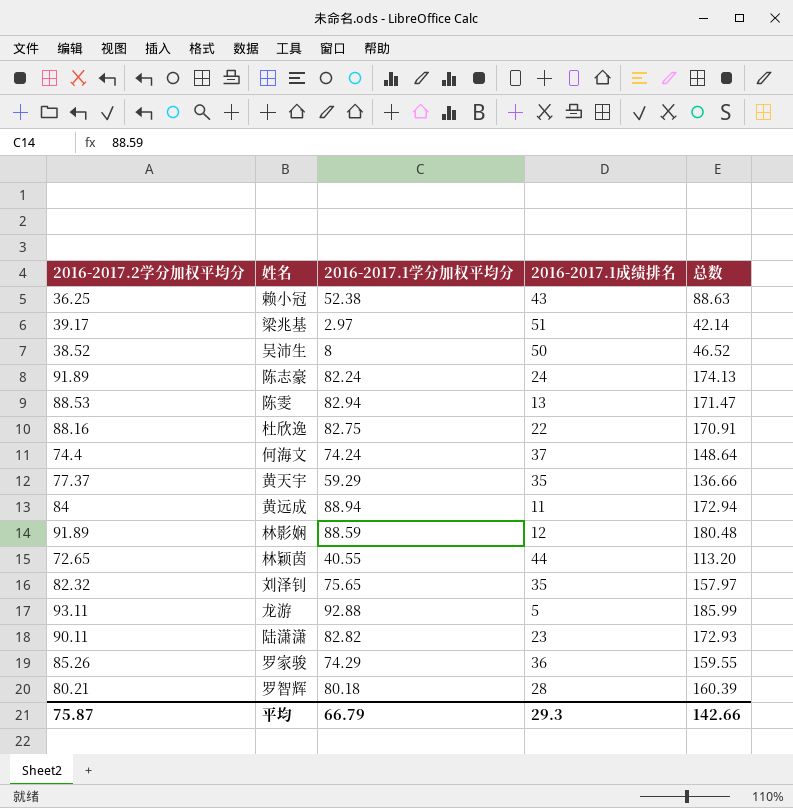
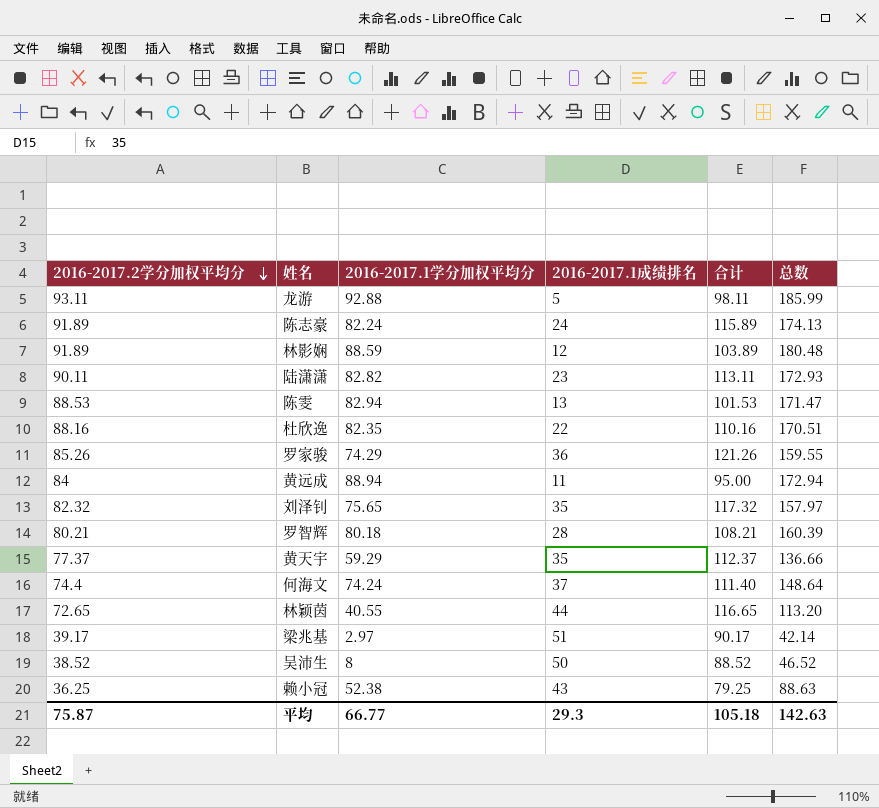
row order: none -> 2016-2017.2学分加权平均分 descending
column 合计 | formula: none -> [2016-2017.2学分加权平均分] + [2016-2017.1成绩排名]
杜欣逸 | 2016-2017.1学分加权平均分: 82.75 -> 82.35
杜欣逸 | 总数: 170.91 -> 170.51
平均 | 2016-2017.1学分加权平均分: 66.79 -> 66.77
平均 | 总数: 142.66 -> 142.63

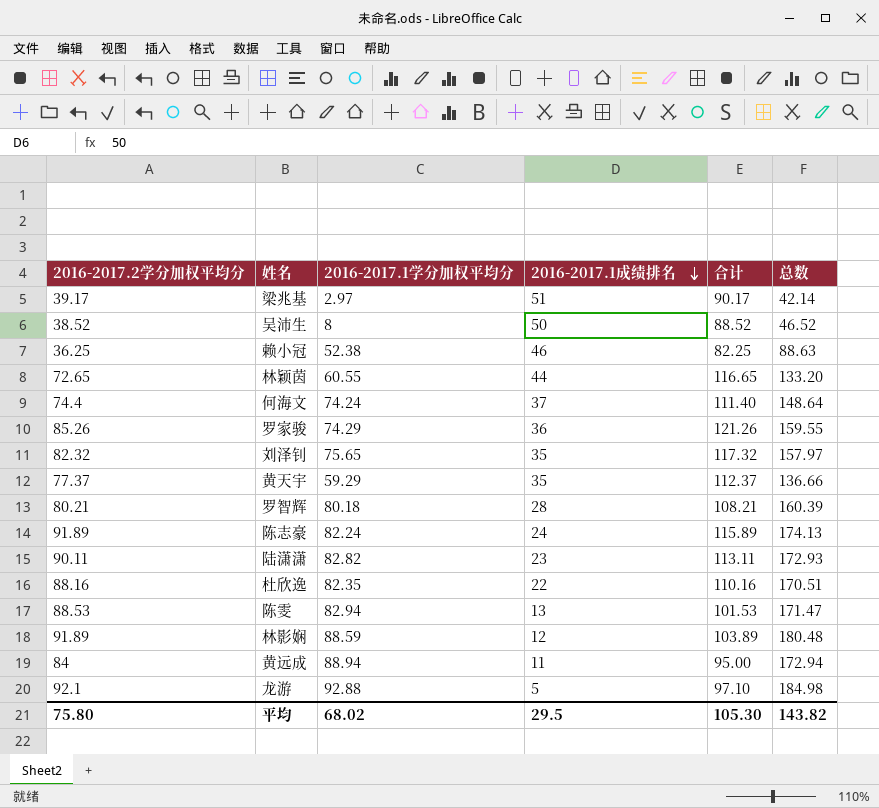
row order: 2016-2017.2学分加权平均分 descending -> 2016-2017.1成绩排名 descending
赖小冠 | 2016-2017.1成绩排名: 43 -> 46
赖小冠 | 合计: 79.25 -> 82.25
林颖茵 | 2016-2017.1学分加权平均分: 40.55 -> 60.55
林颖茵 | 总数: 113.20 -> 133.20
龙游 | 2016-2017.2学分加权平均分: 93.11 -> 92.1
龙游 | 合计: 98.11 -> 97.10
龙游 | 总数: 185.99 -> 184.98
平均 | 2016-2017.2学分加权平均分: 75.87 -> 75.80
平均 | 2016-2017.1学分加权平均分: 66.77 -> 68.02
平均 | 2016-2017.1成绩排名: 29.3 -> 29.5
平均 | 合计: 105.18 -> 105.30
平均 | 总数: 142.63 -> 143.82

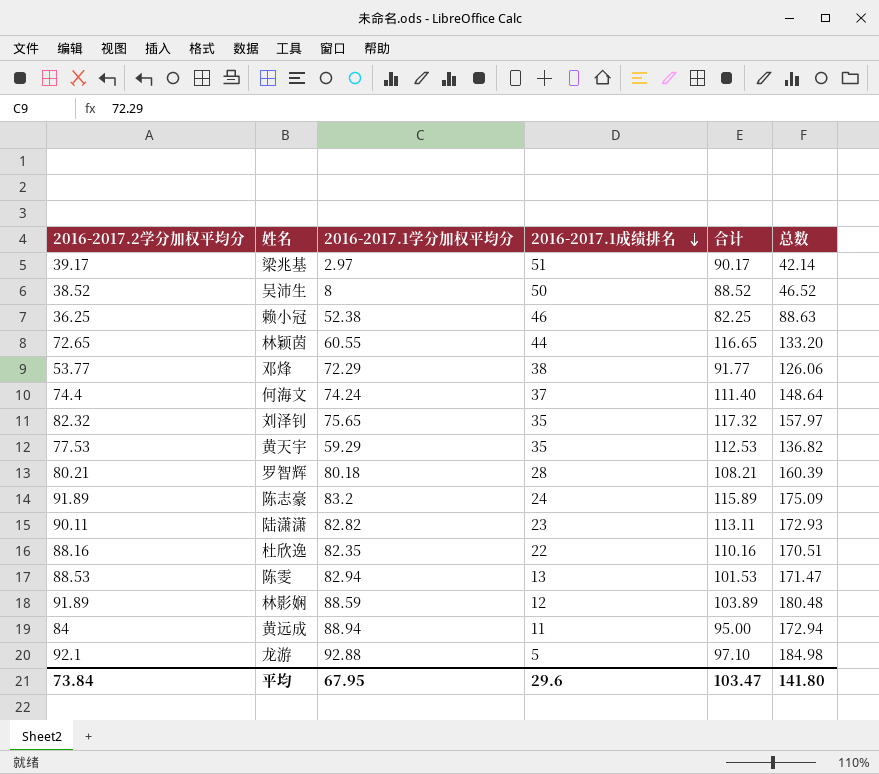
row 罗家骏: 85.26 | 74.29 | 36 | 121.26 | 159.55 -> none
row 邓烽: none -> 53.77 | 72.29 | 38 | 91.77 | 126.06
黄天宇 | 2016-2017.2学分加权平均分: 77.37 -> 77.53
黄天宇 | 合计: 112.37 -> 112.53
黄天宇 | 总数: 136.66 -> 136.82
陈志豪 | 2016-2017.1学分加权平均分: 82.24 -> 83.2
陈志豪 | 总数: 174.13 -> 175.09
平均 | 2016-2017.2学分加权平均分: 75.80 -> 73.84
平均 | 2016-2017.1学分加权平均分: 68.02 -> 67.95
平均 | 2016-2017.1成绩排名: 29.5 -> 29.6
平均 | 合计: 105.30 -> 103.47
平均 | 总数: 143.82 -> 141.80

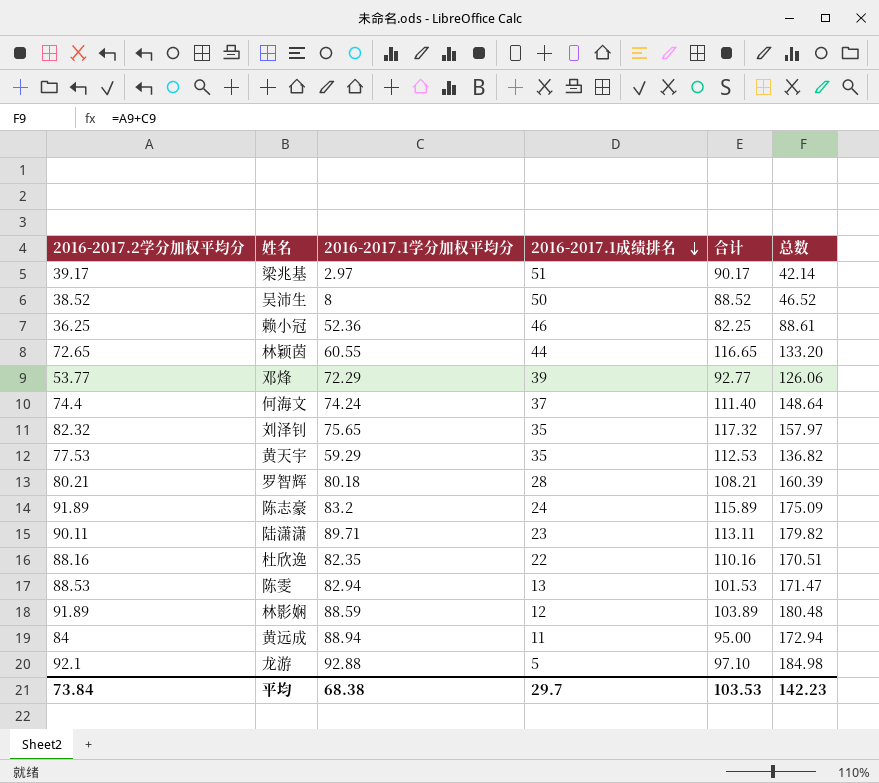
赖小冠 | 2016-2017.1学分加权平均分: 52.38 -> 52.36
赖小冠 | 总数: 88.63 -> 88.61
邓烽 | 2016-2017.1成绩排名: 38 -> 39
邓烽 | 合计: 91.77 -> 92.77
陆潇潇 | 2016-2017.1学分加权平均分: 82.82 -> 89.71
陆潇潇 | 总数: 172.93 -> 179.82
平均 | 2016-2017.1学分加权平均分: 67.95 -> 68.38
平均 | 2016-2017.1成绩排名: 29.6 -> 29.7
平均 | 合计: 103.47 -> 103.53
平均 | 总数: 141.80 -> 142.23

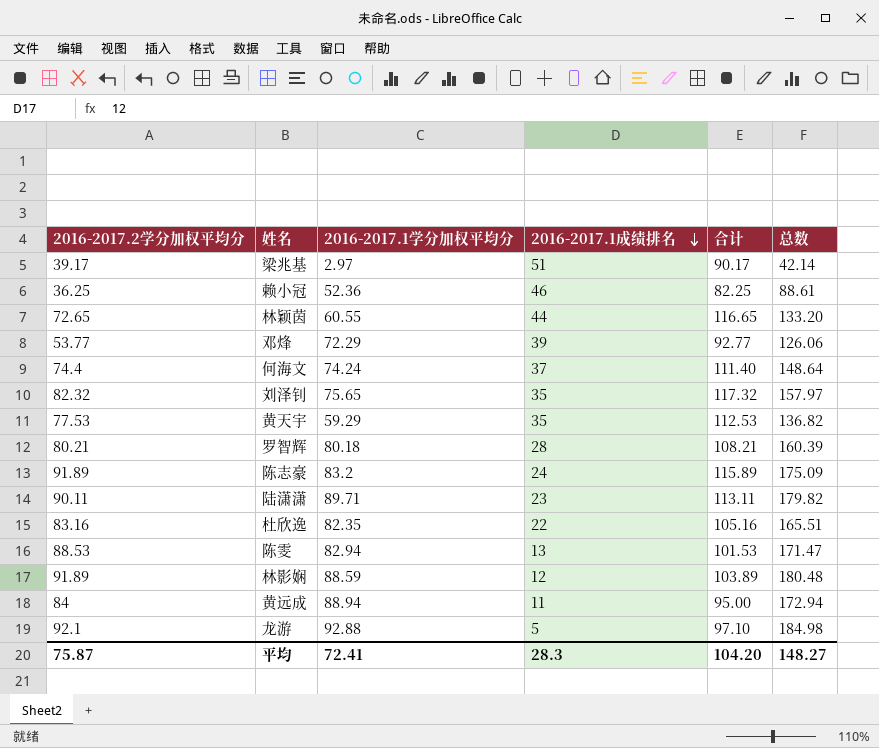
row 吴沛生: 38.52 | 8 | 50 | 88.52 | 46.52 -> none
杜欣逸 | 2016-2017.2学分加权平均分: 88.16 -> 83.16
杜欣逸 | 合计: 110.16 -> 105.16
杜欣逸 | 总数: 170.51 -> 165.51
平均 | 2016-2017.2学分加权平均分: 73.84 -> 75.87
平均 | 2016-2017.1学分加权平均分: 68.38 -> 72.41
平均 | 2016-2017.1成绩排名: 29.7 -> 28.3
平均 | 合计: 103.53 -> 104.20
平均 | 总数: 142.23 -> 148.27

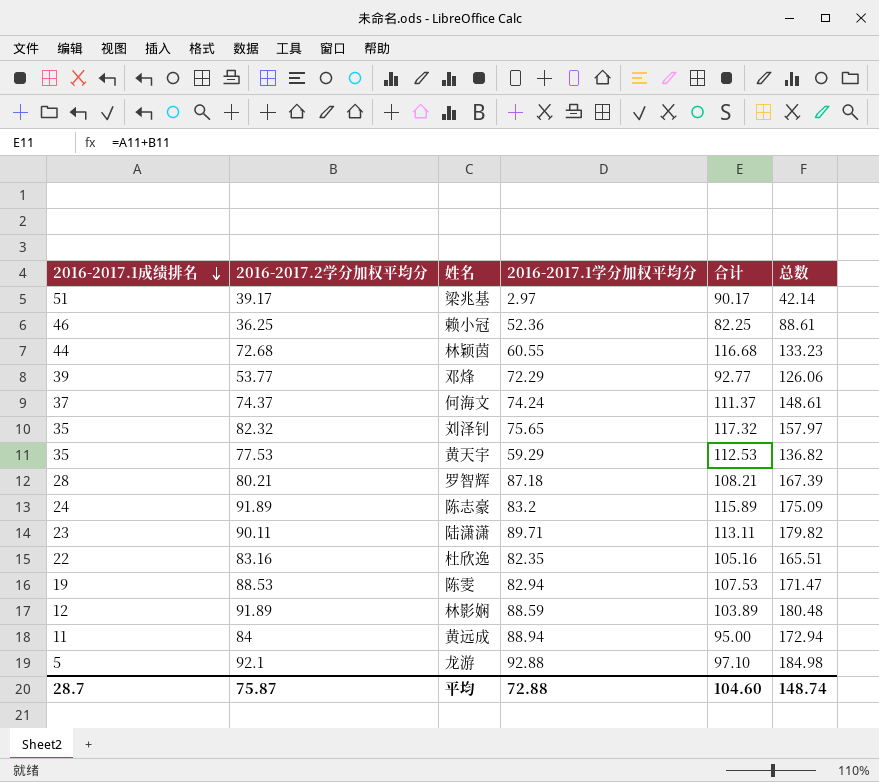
column 2016-2017.1成绩排名 | position: 4 -> 1
林颖茵 | 2016-2017.2学分加权平均分: 72.65 -> 72.68
林颖茵 | 合计: 116.65 -> 116.68
林颖茵 | 总数: 133.20 -> 133.23
何海文 | 2016-2017.2学分加权平均分: 74.4 -> 74.37
何海文 | 合计: 111.40 -> 111.37
何海文 | 总数: 148.64 -> 148.61
罗智辉 | 2016-2017.1学分加权平均分: 80.18 -> 87.18
罗智辉 | 总数: 160.39 -> 167.39
陈雯 | 2016-2017.1成绩排名: 13 -> 19
陈雯 | 合计: 101.53 -> 107.53
平均 | 2016-2017.1成绩排名: 28.3 -> 28.7
平均 | 2016-2017.1学分加权平均分: 72.41 -> 72.88
平均 | 合计: 104.20 -> 104.60
平均 | 总数: 148.27 -> 148.74

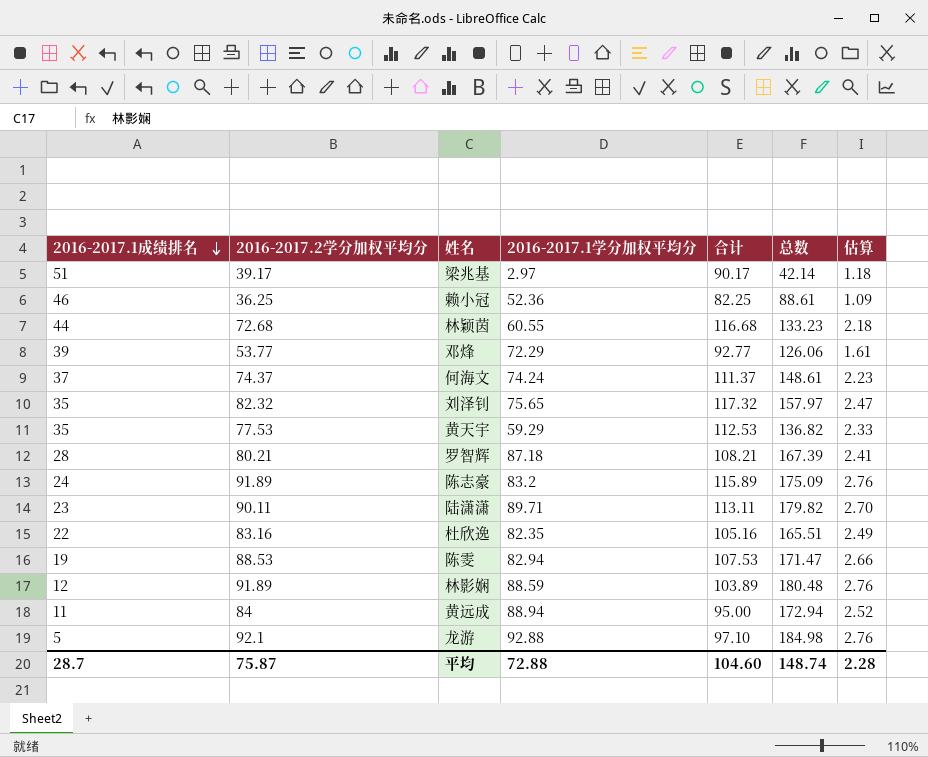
column 估算 | formula: none -> [2016-2017.2学分加权平均分] * 0.03

